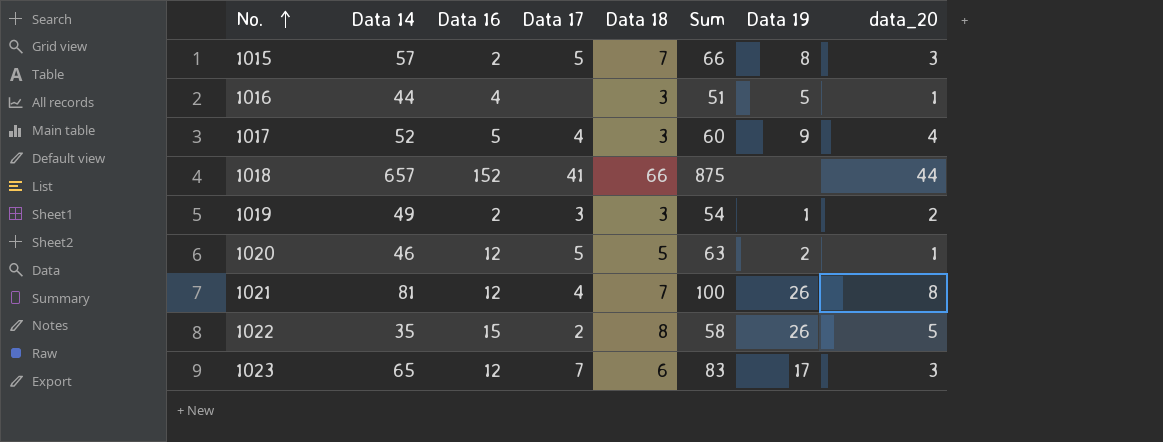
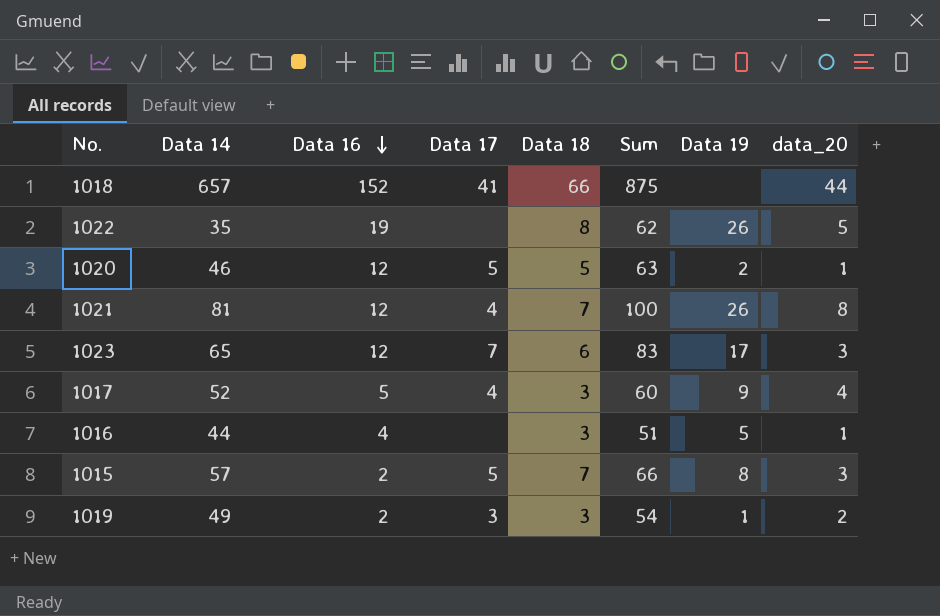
row order: No. ascending -> Data 16 descending
1022 | Data 16: 15 -> 19
1022 | Data 17: 2 -> none
1022 | Sum: 58 -> 62

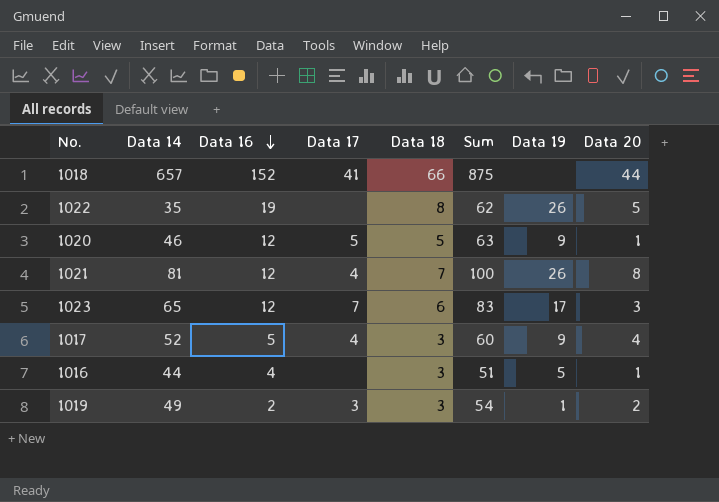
column name: data_20 -> Data 20
row 1015: 57 | 2 | 5 | 7 | 66 | 8 | 3 -> none
1020 | Data 19: 2 -> 9

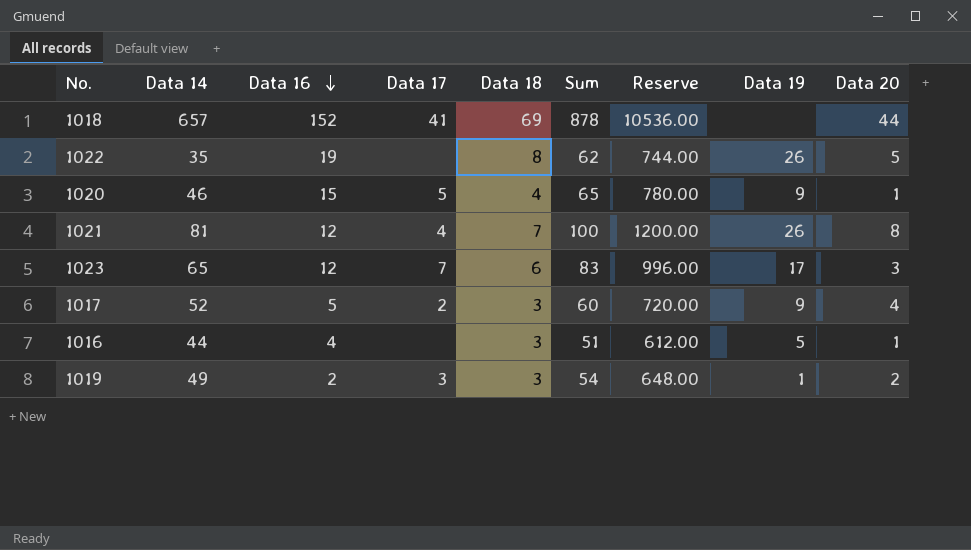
column Reserve | formula: none -> [Sum] * 12
1018 | Data 18: 66 -> 69
1018 | Sum: 875 -> 878
1020 | Data 16: 12 -> 15
1020 | Data 18: 5 -> 4
1020 | Sum: 63 -> 65
1017 | Data 17: 4 -> 2

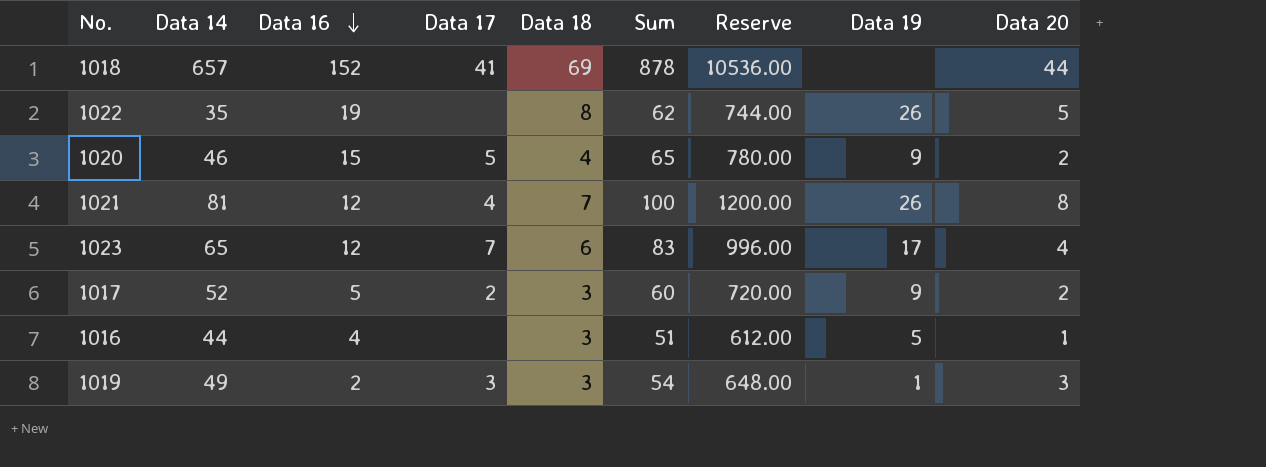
1020 | Data 20: 1 -> 2
1023 | Data 20: 3 -> 4
1017 | Data 20: 4 -> 2
1019 | Data 20: 2 -> 3

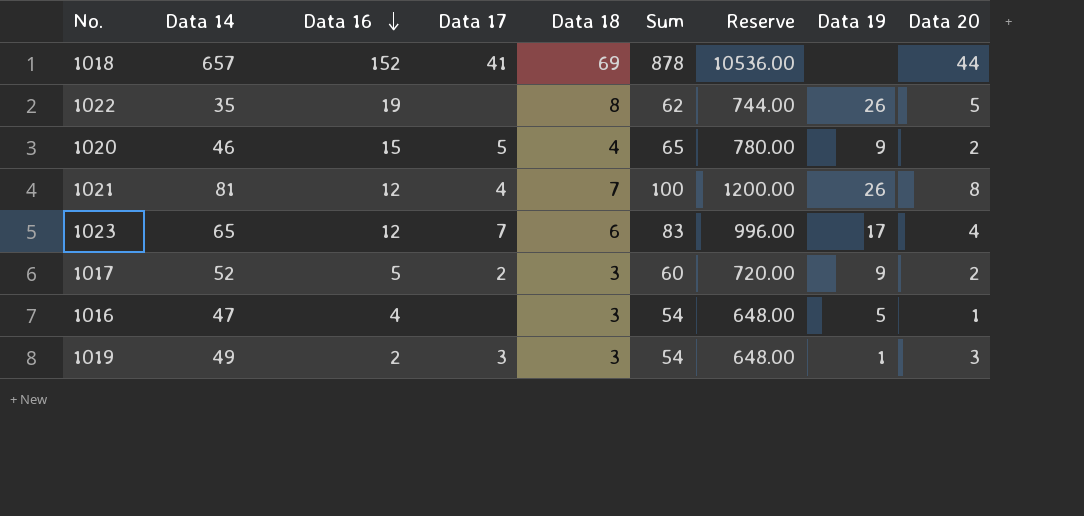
1016 | Data 14: 44 -> 47
1016 | Sum: 51 -> 54
1016 | Reserve: 612.00 -> 648.00

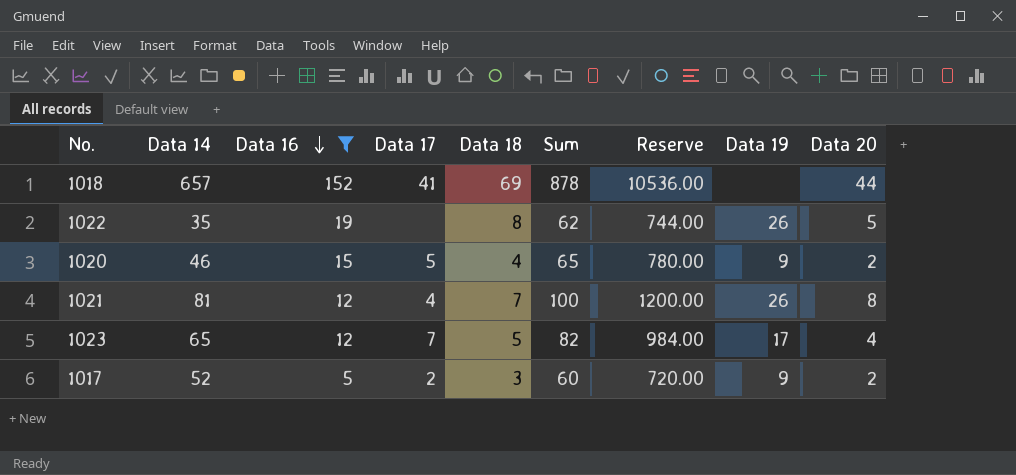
filter: none -> Data 16 >= 5
1023 | Data 18: 6 -> 5
1023 | Sum: 83 -> 82
1023 | Reserve: 996.00 -> 984.00

